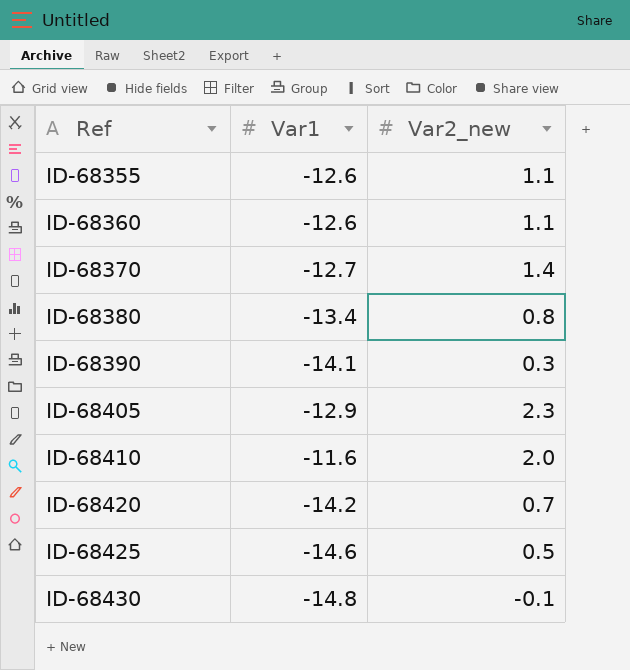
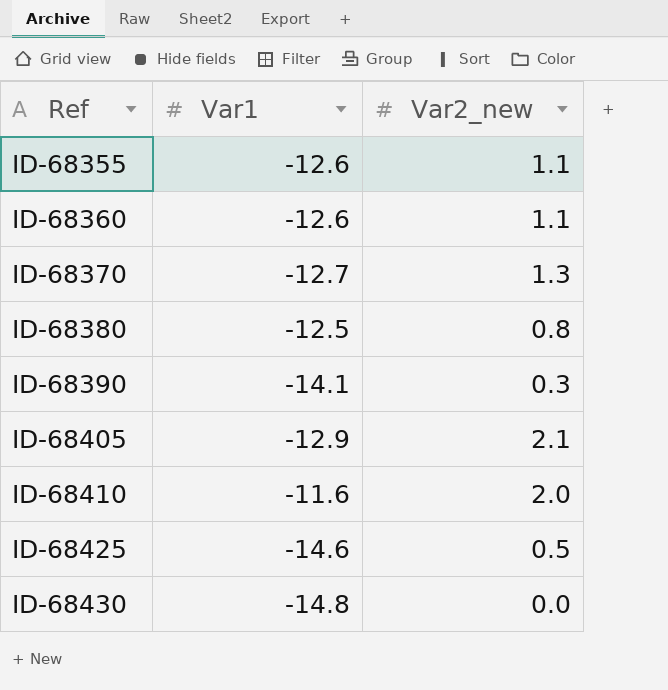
row ID-68420: -14.2 | 0.7 -> none
ID-68370 | Var2_new: 1.4 -> 1.3
ID-68380 | Var1: -13.4 -> -12.5
ID-68405 | Var2_new: 2.3 -> 2.1
ID-68430 | Var2_new: -0.1 -> 0.0

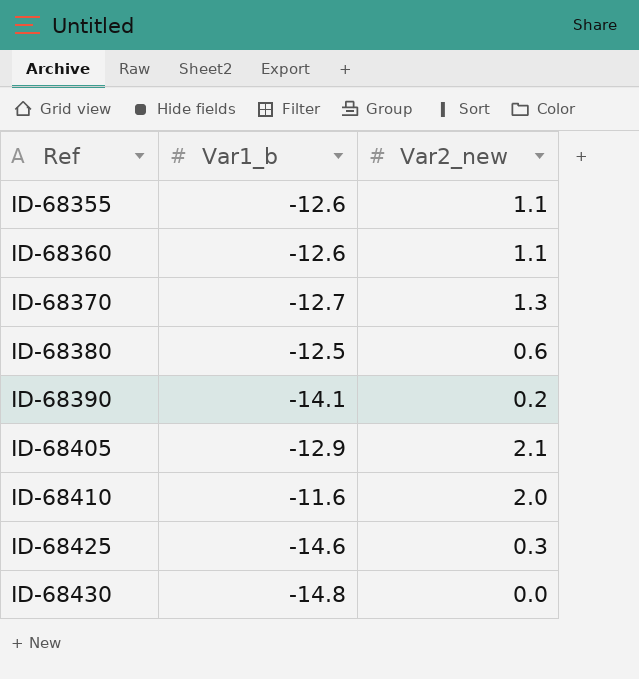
column name: Var1 -> Var1_b
ID-68380 | Var2_new: 0.8 -> 0.6
ID-68390 | Var2_new: 0.3 -> 0.2
ID-68425 | Var2_new: 0.5 -> 0.3

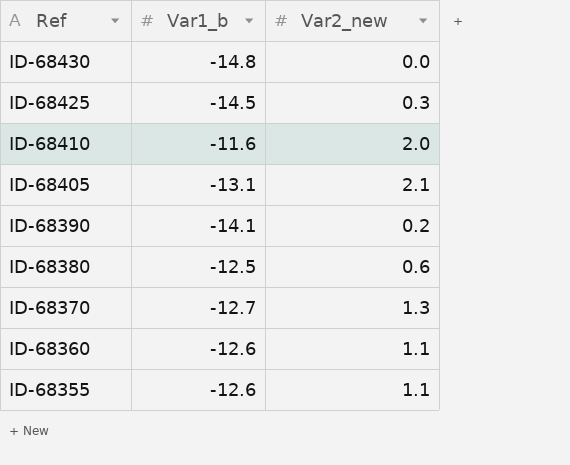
row order: Ref ascending -> Ref descending
ID-68425 | Var1_b: -14.6 -> -14.5
ID-68405 | Var1_b: -12.9 -> -13.1

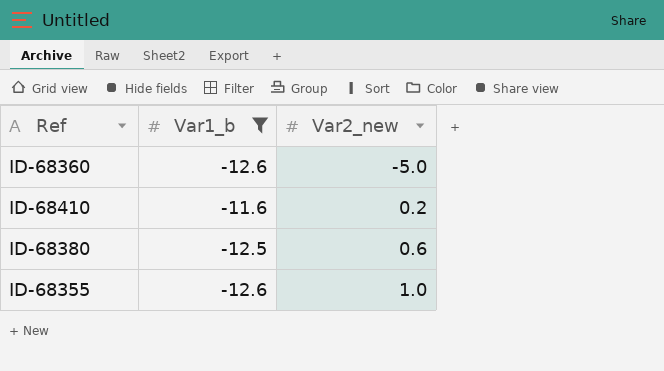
filter: none -> Var1_b >= -12.6
row order: Ref descending -> Var2_new ascending
ID-68360 | Var2_new: 1.1 -> -5.0
ID-68410 | Var2_new: 2.0 -> 0.2
ID-68355 | Var2_new: 1.1 -> 1.0

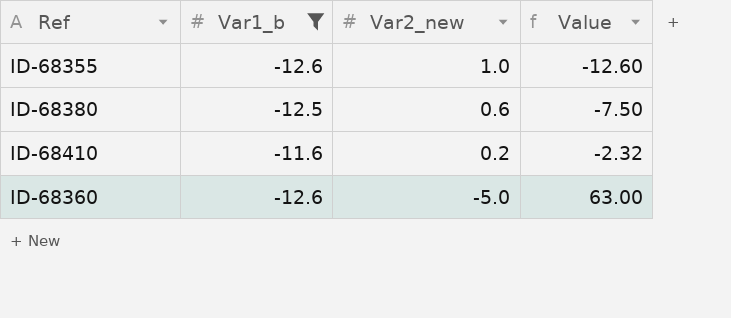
row order: Var2_new ascending -> Var2_new descending
column Value | formula: none -> [Var1_b] * [Var2_new]

